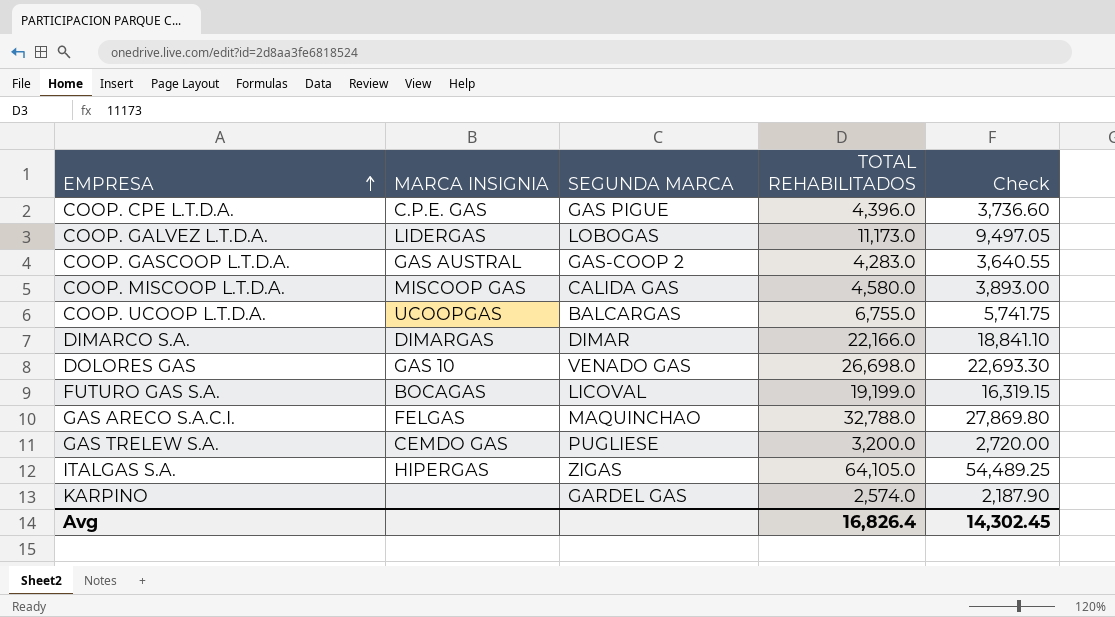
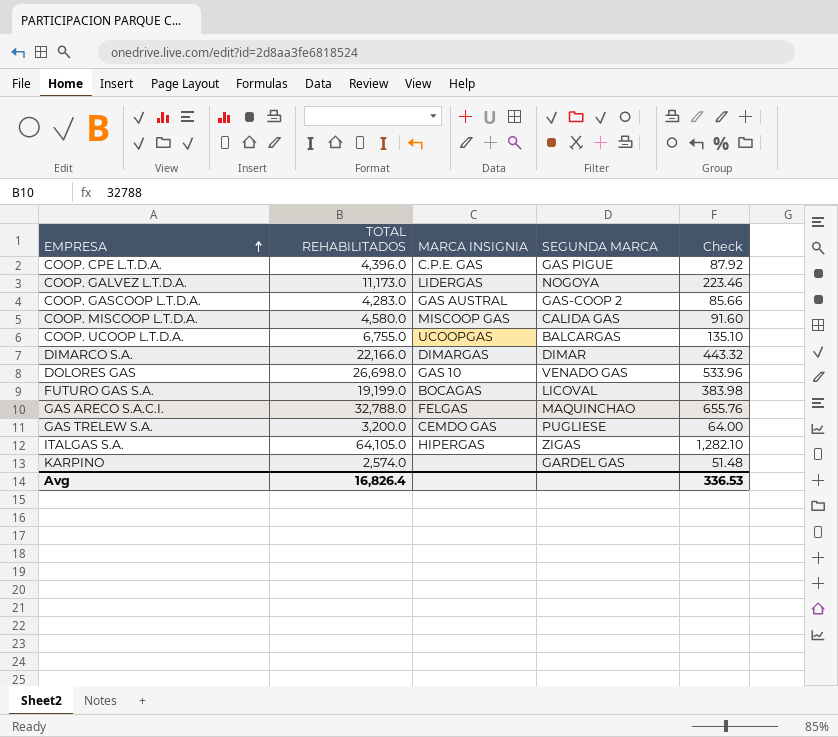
column TOTAL REHABILITADOS | position: 4 -> 2
column Check | formula: [TOTAL REHABILITADOS] * 0.85 -> [TOTAL REHABILITADOS] * 0.02
COOP. GALVEZ L.T.D.A. | SEGUNDA MARCA: LOBOGAS -> NOGOYA
Avg | Check: 14,302.45 -> 336.53

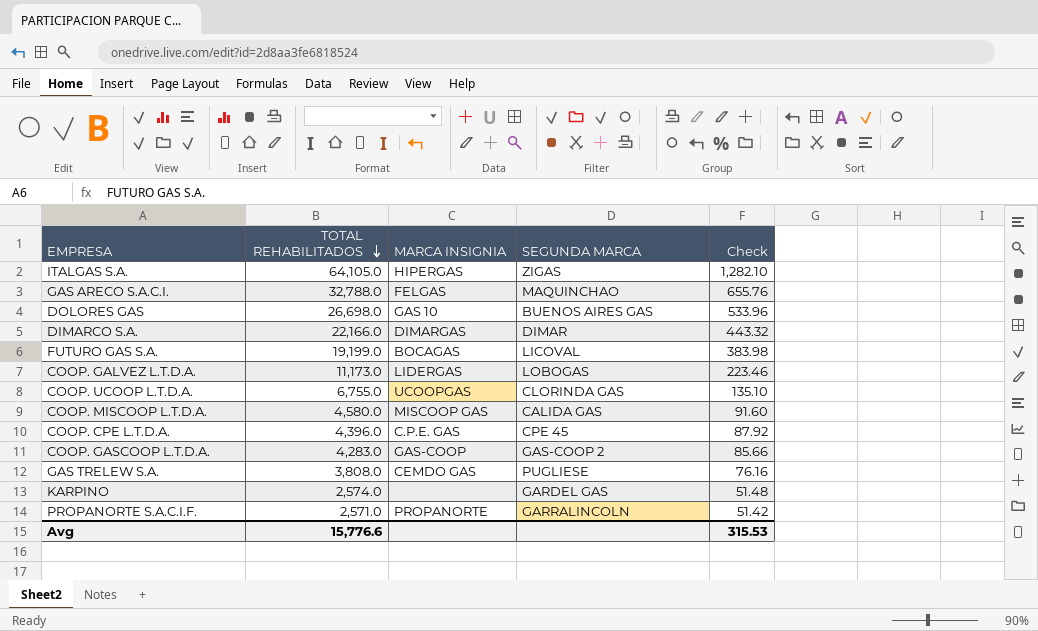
row order: EMPRESA ascending -> TOTAL REHABILITADOS descending
DOLORES GAS | SEGUNDA MARCA: VENADO GAS -> BUENOS AIRES GAS
COOP. GALVEZ L.T.D.A. | SEGUNDA MARCA: NOGOYA -> LOBOGAS
COOP. UCOOP L.T.D.A. | SEGUNDA MARCA: BALCARGAS -> CLORINDA GAS
COOP. CPE L.T.D.A. | SEGUNDA MARCA: GAS PIGUE -> CPE 45
COOP. GASCOOP L.T.D.A. | MARCA INSIGNIA: GAS AUSTRAL -> GAS-COOP
GAS TRELEW S.A. | TOTAL REHABILITADOS: 3,200.0 -> 3,808.0
GAS TRELEW S.A. | Check: 64.00 -> 76.16
row PROPANORTE S.A.C.I.F.: none -> 2,571.0 | PROPANORTE | GARRALINCOLN | 51.42
Avg | TOTAL REHABILITADOS: 16,826.4 -> 15,776.6
Avg | Check: 336.53 -> 315.53

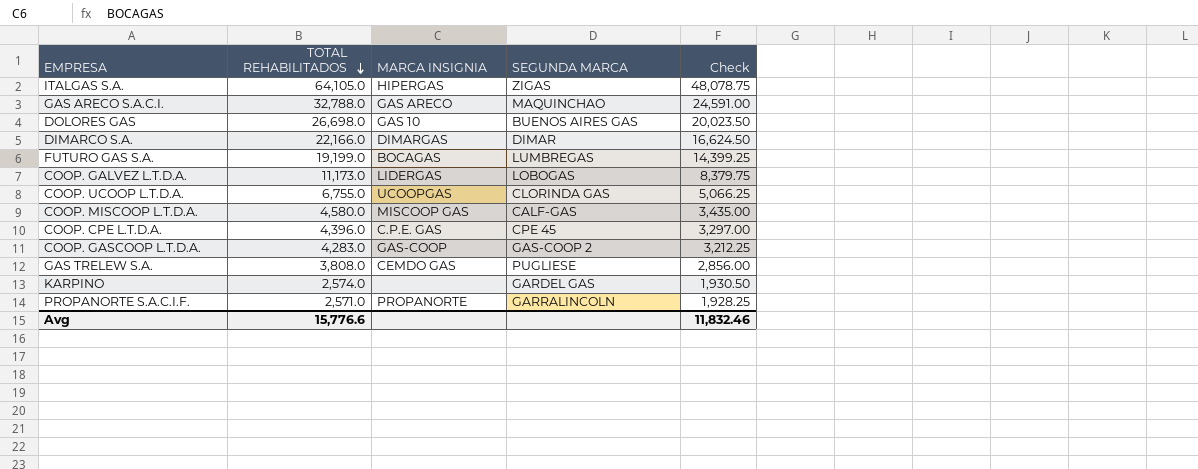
column Check | formula: [TOTAL REHABILITADOS] * 0.02 -> [TOTAL REHABILITADOS] * 0.75
GAS ARECO S.A.C.I. | MARCA INSIGNIA: FELGAS -> GAS ARECO
FUTURO GAS S.A. | SEGUNDA MARCA: LICOVAL -> LUMBREGAS
COOP. MISCOOP L.T.D.A. | SEGUNDA MARCA: CALIDA GAS -> CALF-GAS
Avg | Check: 315.53 -> 11,832.46

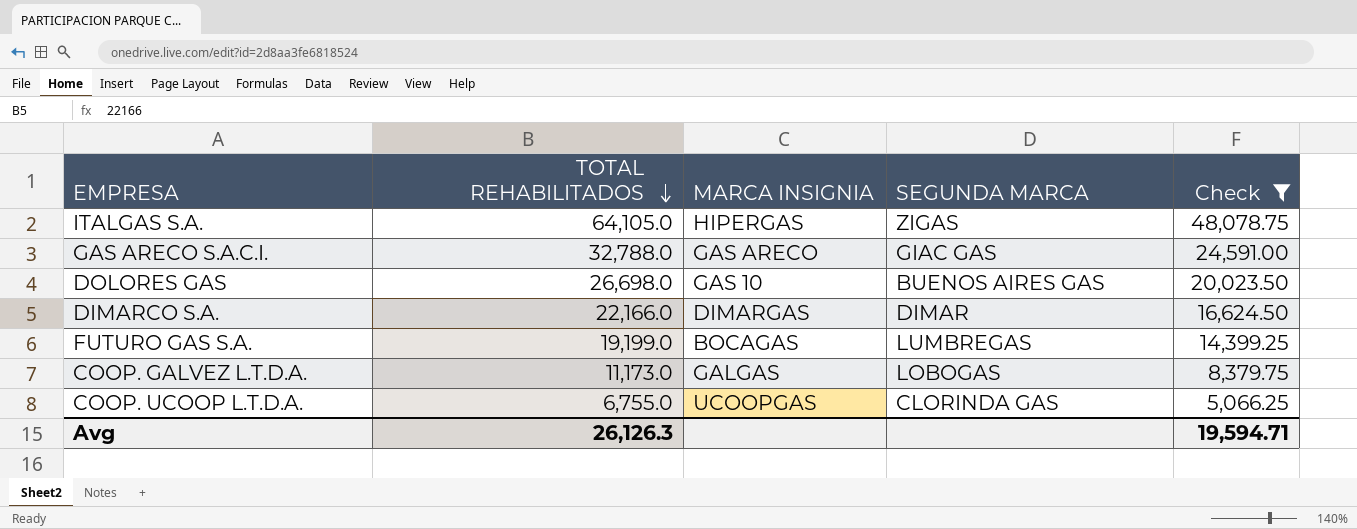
filter: none -> Check >= 5,066.25
GAS ARECO S.A.C.I. | SEGUNDA MARCA: MAQUINCHAO -> GIAC GAS
COOP. GALVEZ L.T.D.A. | MARCA INSIGNIA: LIDERGAS -> GALGAS
Avg | TOTAL REHABILITADOS: 15,776.6 -> 26,126.3
Avg | Check: 11,832.46 -> 19,594.71

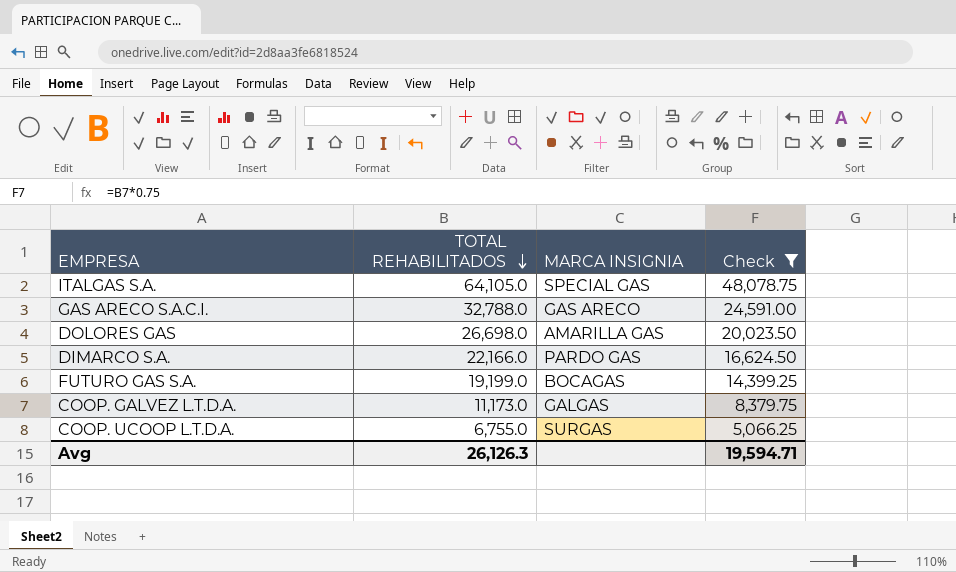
column SEGUNDA MARCA | position: 4 -> none
ITALGAS S.A. | MARCA INSIGNIA: HIPERGAS -> SPECIAL GAS
DOLORES GAS | MARCA INSIGNIA: GAS 10 -> AMARILLA GAS
DIMARCO S.A. | MARCA INSIGNIA: DIMARGAS -> PARDO GAS
COOP. UCOOP L.T.D.A. | MARCA INSIGNIA: UCOOPGAS -> SURGAS

